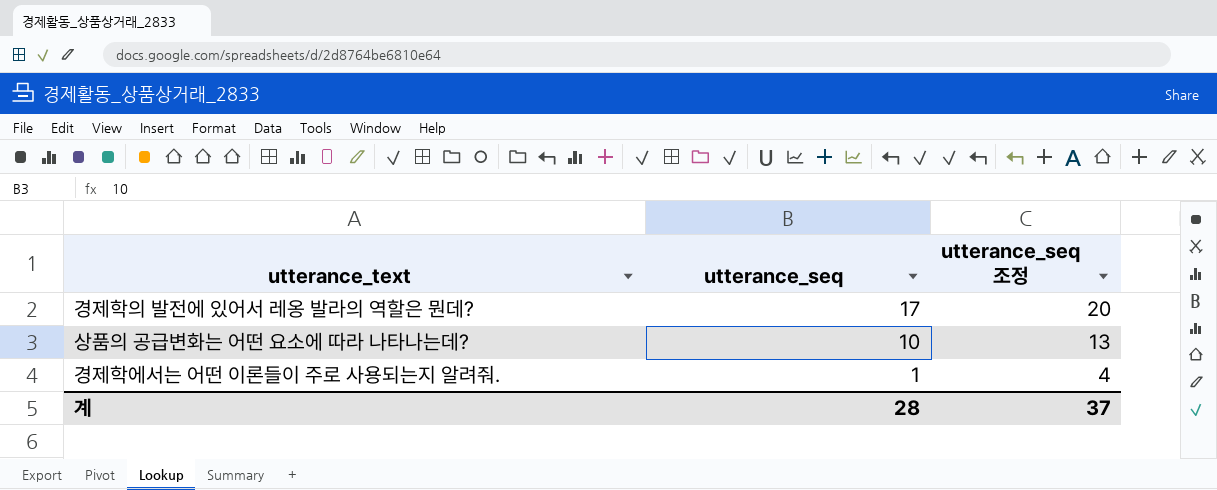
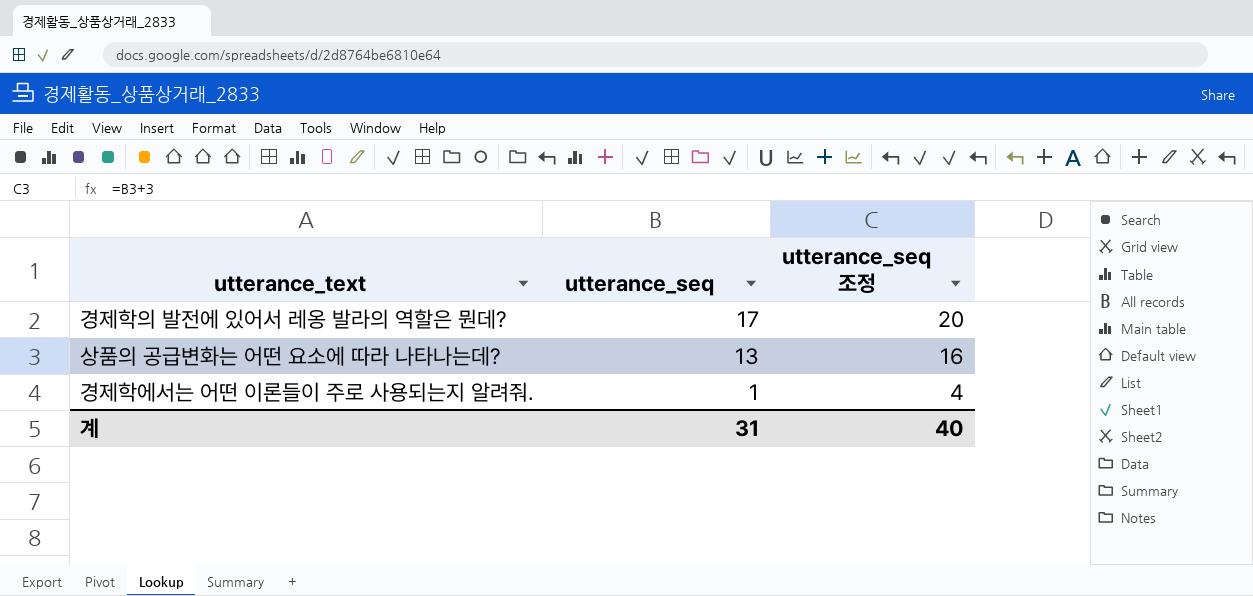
상품의 공급변화는 어떤 요소에 따라 나타나는데? | utterance_seq: 10 -> 13
상품의 공급변화는 어떤 요소에 따라 나타나는데? | utterance_seq 조정: 13 -> 16
계 | utterance_seq: 28 -> 31
계 | utterance_seq 조정: 37 -> 40

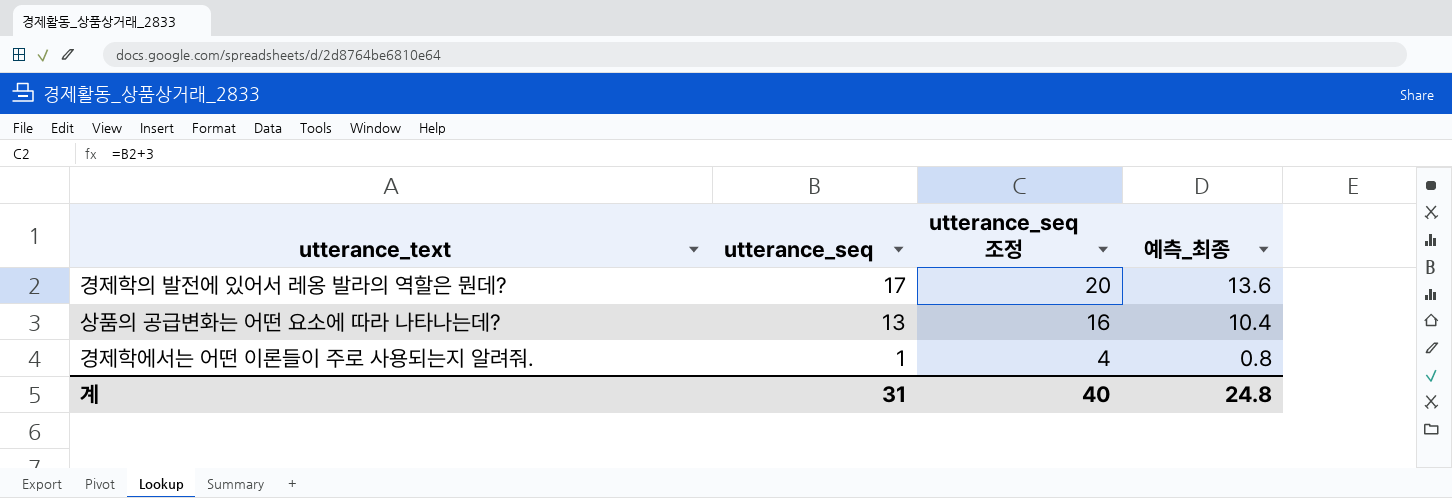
column 예측_최종 | formula: none -> [utterance_seq] * 0.8

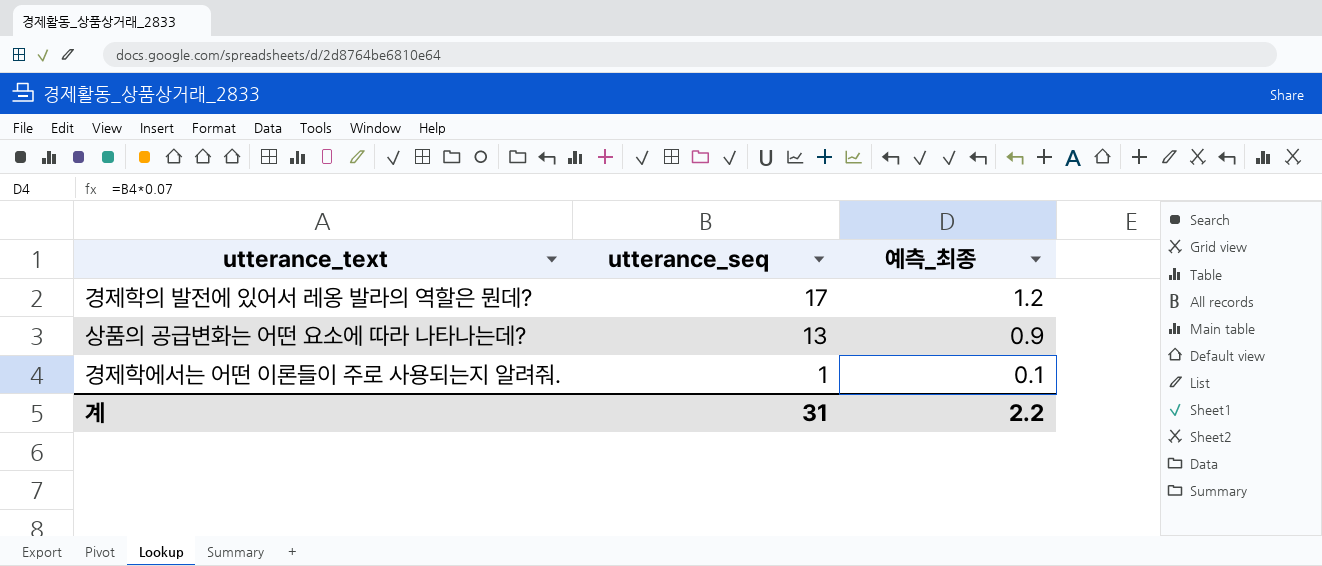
column utterance_seq 조정 | formula: [utterance_seq] + 3 -> none
column 예측_최종 | formula: [utterance_seq] * 0.8 -> [utterance_seq] * 0.07
계 | 예측_최종: 24.8 -> 2.2

